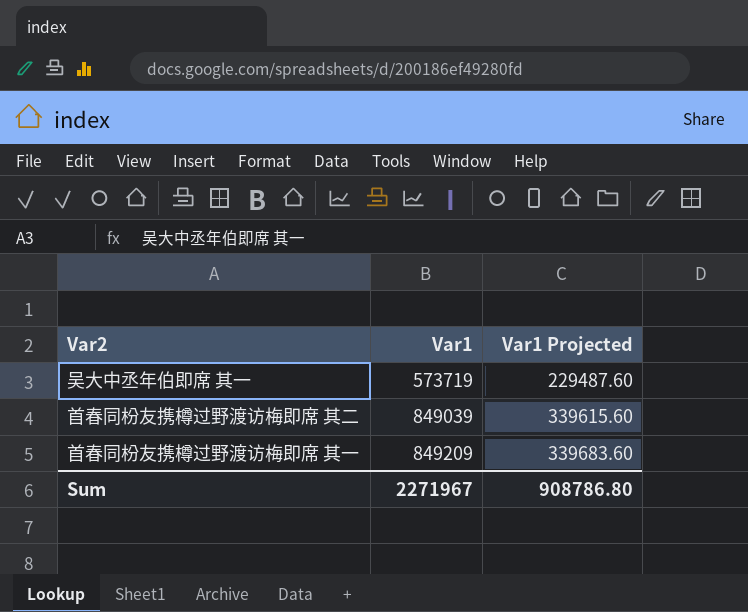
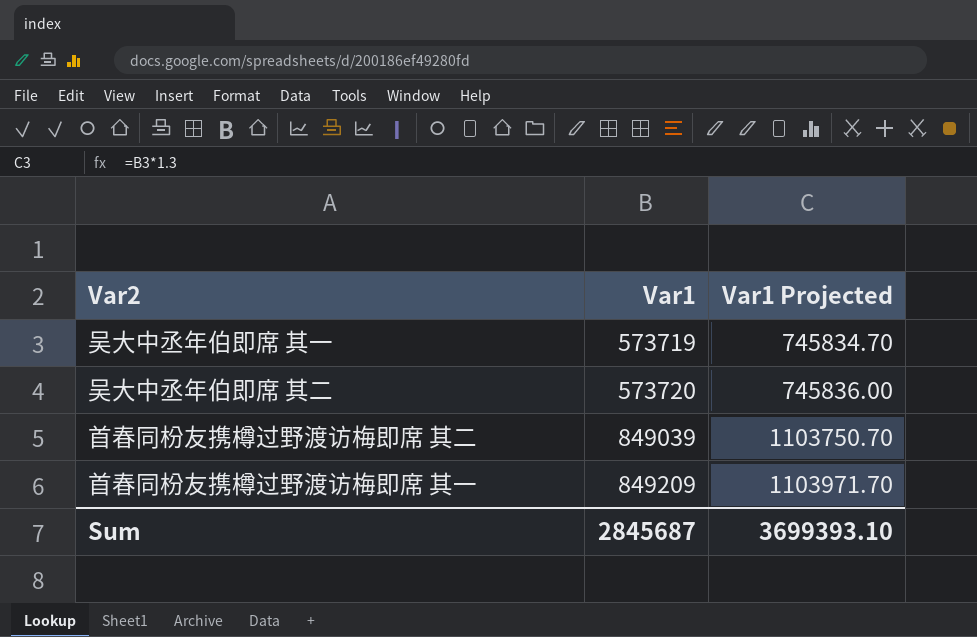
column Var1 Projected | formula: [Var1] * 0.4 -> [Var1] * 1.3
row 吴大中丞年伯即席 其二: none -> 573720 | 745836.00
Sum | Var1: 2271967 -> 2845687
Sum | Var1 Projected: 908786.80 -> 3699393.10

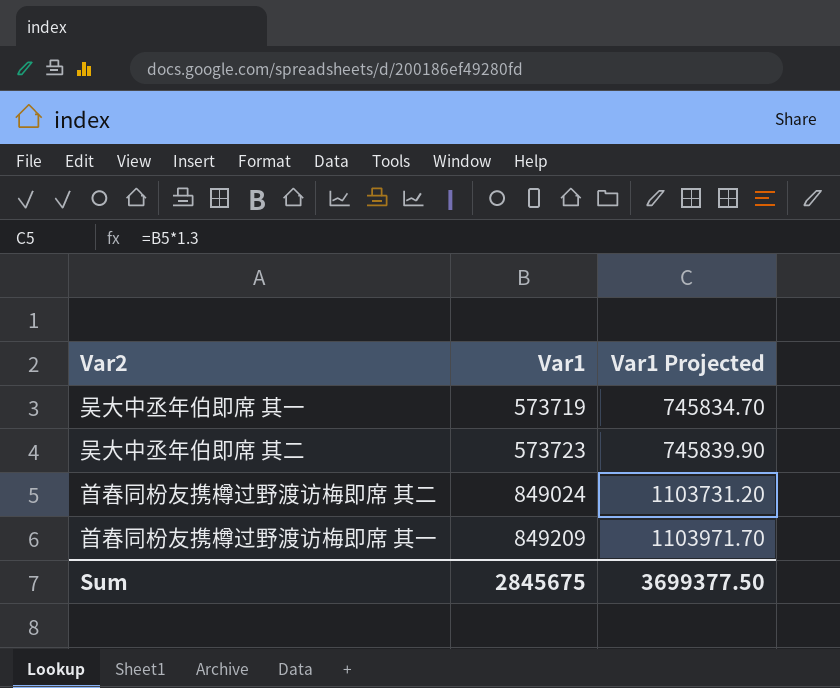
吴大中丞年伯即席 其二 | Var1: 573720 -> 573723
吴大中丞年伯即席 其二 | Var1 Projected: 745836.00 -> 745839.90
首春同枌友携樽过野渡访梅即席 其二 | Var1: 849039 -> 849024
首春同枌友携樽过野渡访梅即席 其二 | Var1 Projected: 1103750.70 -> 1103731.20
Sum | Var1: 2845687 -> 2845675
Sum | Var1 Projected: 3699393.10 -> 3699377.50

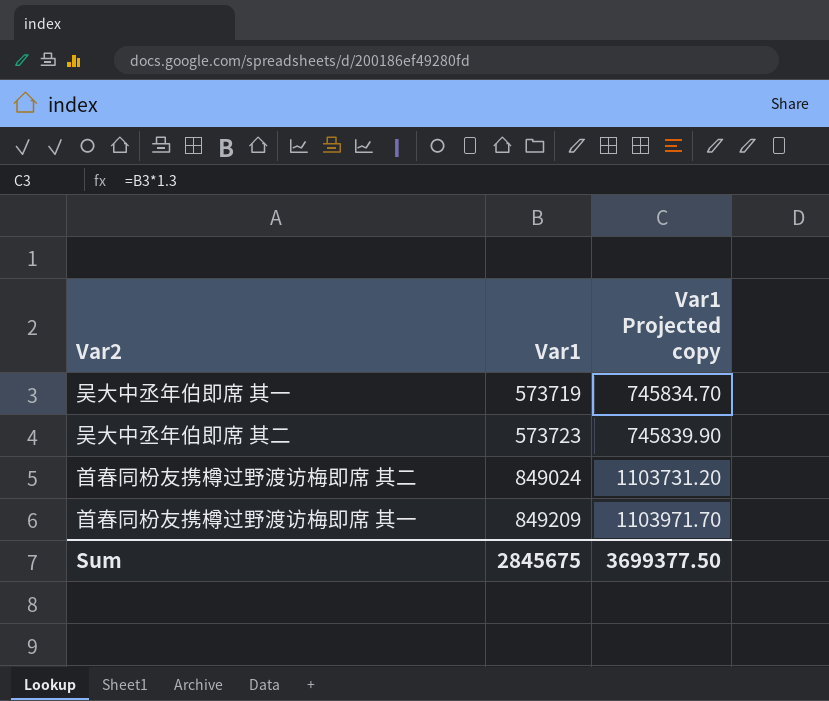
column name: Var1 Projected -> Var1 Projected copy

